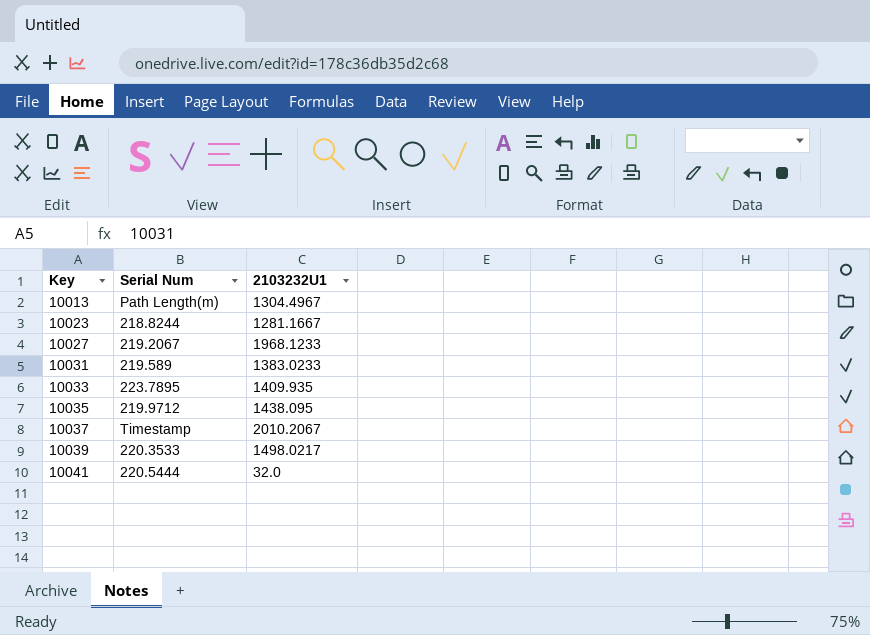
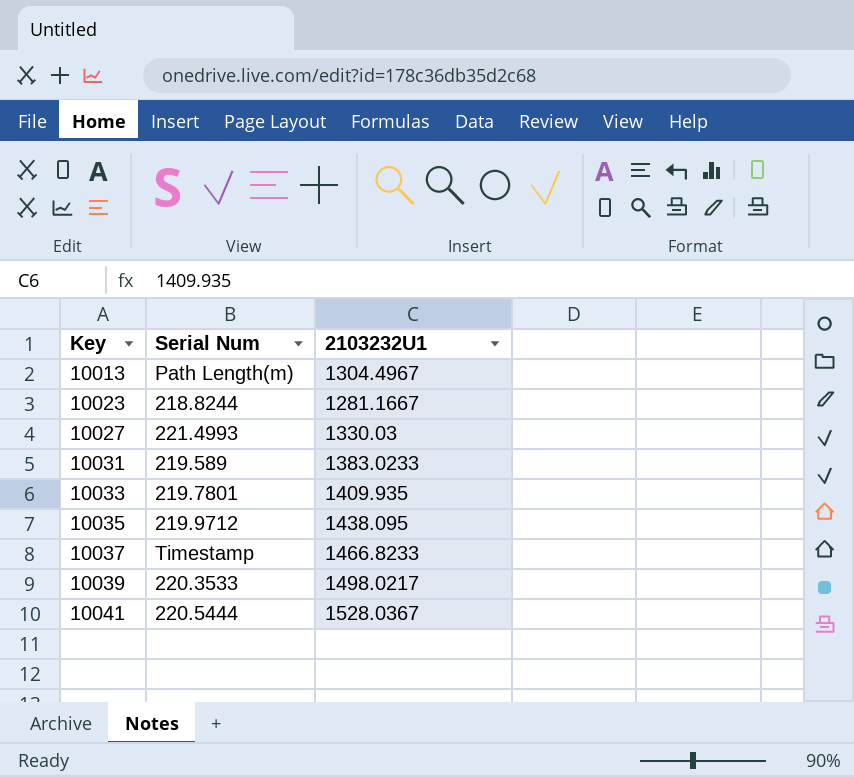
10027 | Serial Num: 219.2067 -> 221.4993
10027 | 2103232U1: 1968.1233 -> 1330.03
10033 | Serial Num: 223.7895 -> 219.7801
10037 | 2103232U1: 2010.2067 -> 1466.8233
10041 | 2103232U1: 32.0 -> 1528.0367

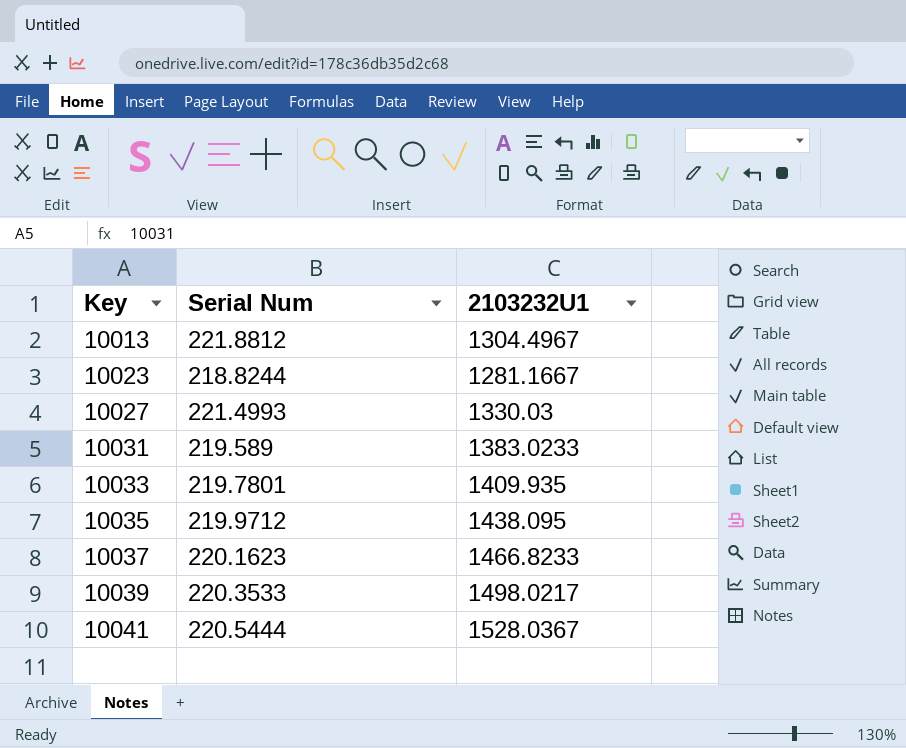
10013 | Serial Num: Path Length(m) -> 221.8812
10037 | Serial Num: Timestamp -> 220.1623

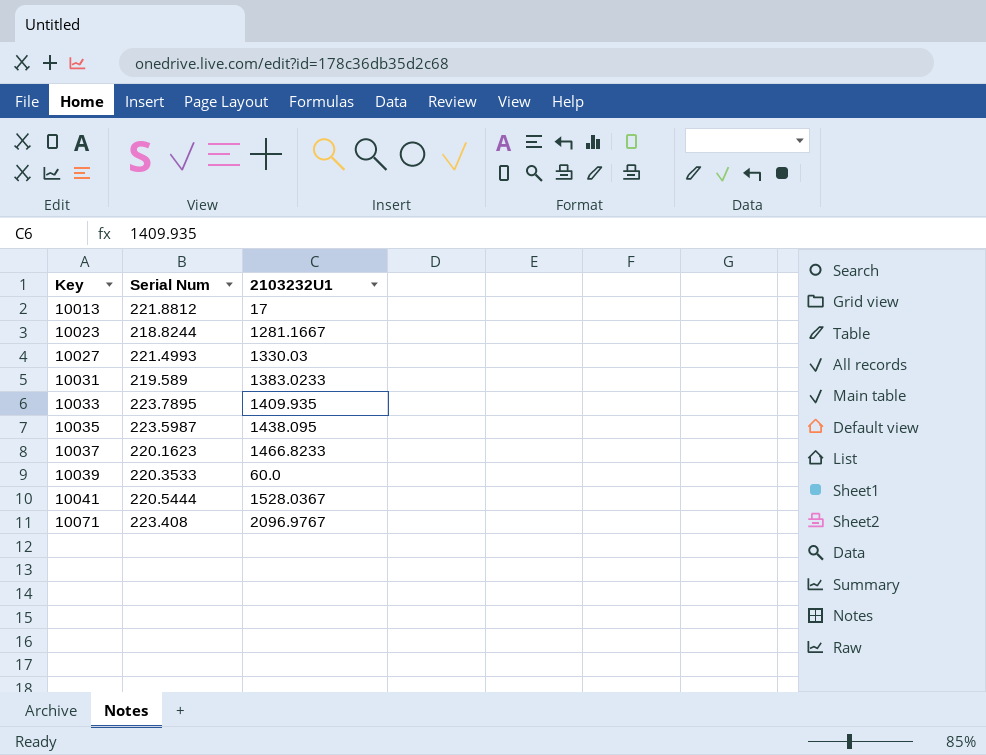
10013 | 2103232U1: 1304.4967 -> 17
10033 | Serial Num: 219.7801 -> 223.7895
10035 | Serial Num: 219.9712 -> 223.5987
10039 | 2103232U1: 1498.0217 -> 60.0
row 10071: none -> 223.408 | 2096.9767

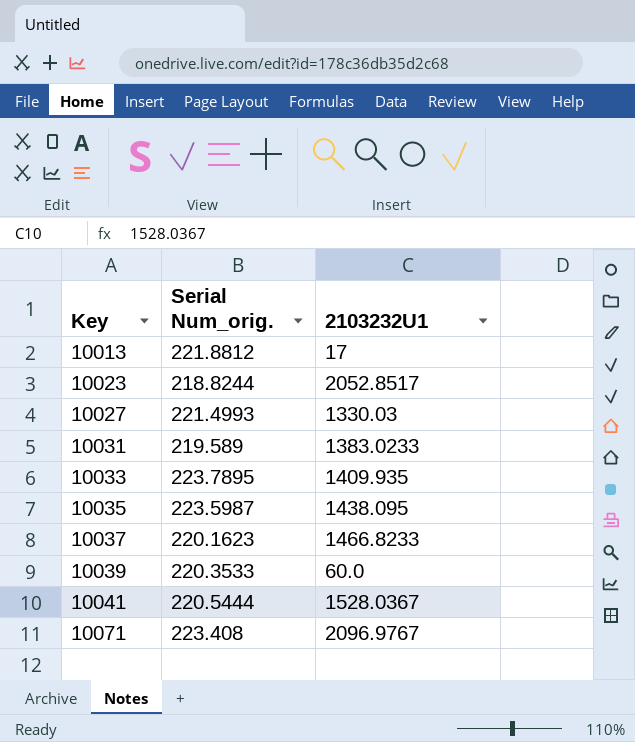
column name: Serial Num -> Serial Num_orig.
10023 | 2103232U1: 1281.1667 -> 2052.8517

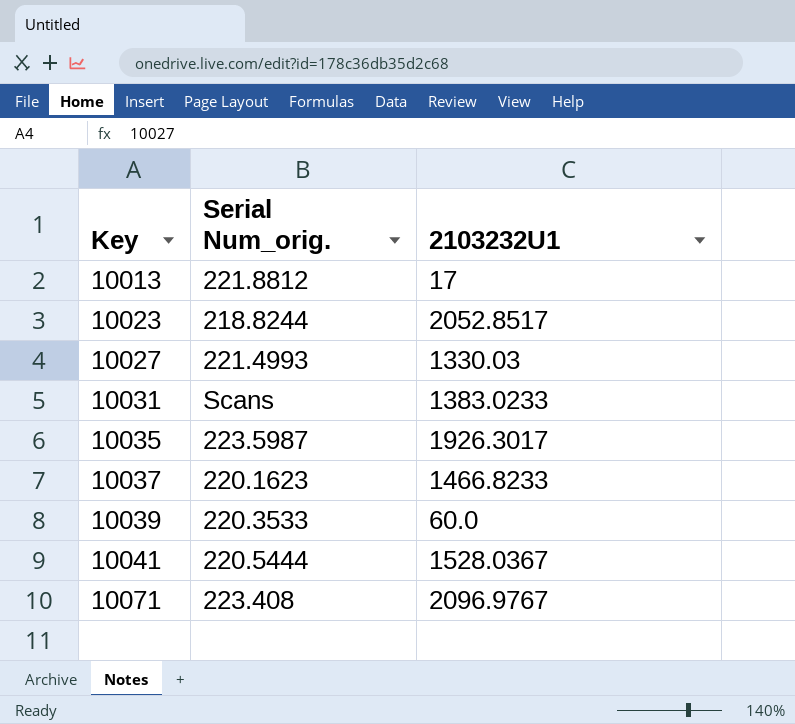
row 10033: 223.7895 | 1409.935 -> none
10031 | Serial Num_orig.: 219.589 -> Scans
10035 | 2103232U1: 1438.095 -> 1926.3017

